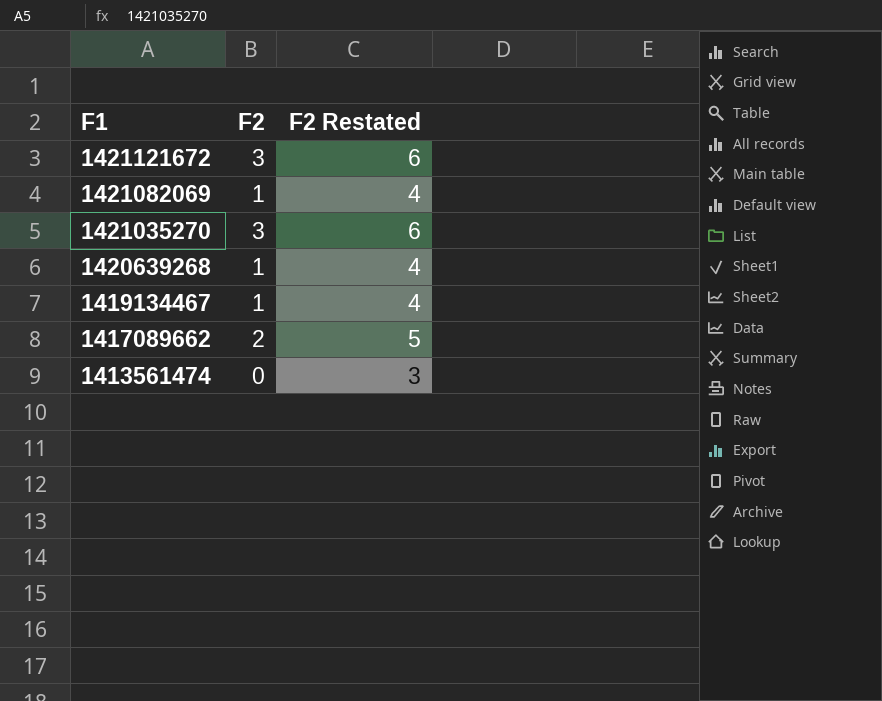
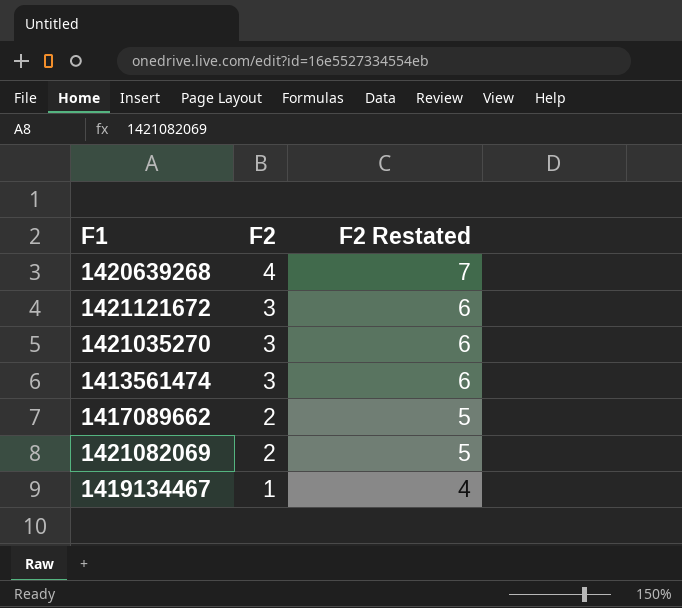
row order: F1 descending -> F2 descending
1420639268 | F2: 1 -> 4
1420639268 | F2 Restated: 4 -> 7
1413561474 | F2: 0 -> 3
1413561474 | F2 Restated: 3 -> 6
1421082069 | F2: 1 -> 2
1421082069 | F2 Restated: 4 -> 5

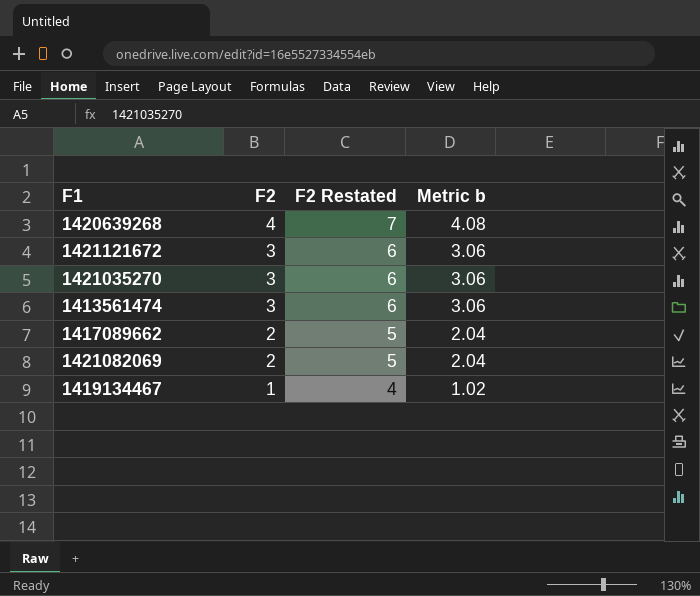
column Metric b | formula: none -> [F2] * 1.02

